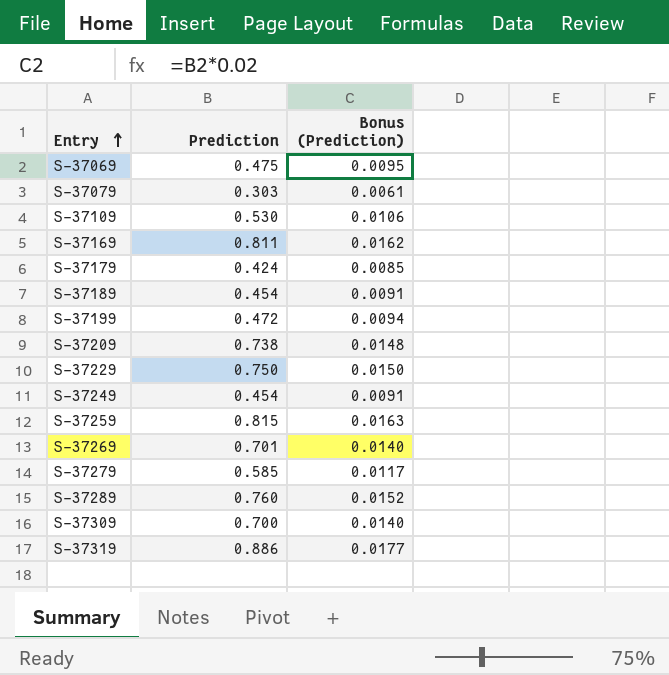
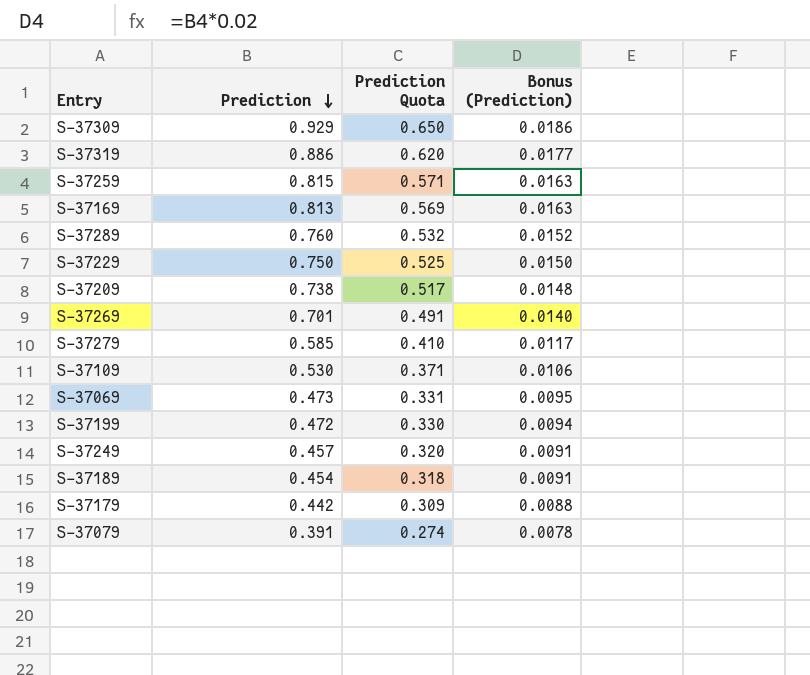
row order: Entry ascending -> Prediction descending
column Prediction Quota | formula: none -> [Prediction] * 0.7
S-37309 | Prediction: 0.700 -> 0.929
S-37309 | Bonus (Prediction): 0.0140 -> 0.0186
S-37169 | Prediction: 0.811 -> 0.813
S-37169 | Bonus (Prediction): 0.0162 -> 0.0163
S-37069 | Prediction: 0.475 -> 0.473
S-37249 | Prediction: 0.454 -> 0.457
S-37179 | Prediction: 0.424 -> 0.442
S-37179 | Bonus (Prediction): 0.0085 -> 0.0088
S-37079 | Prediction: 0.303 -> 0.391
S-37079 | Bonus (Prediction): 0.0061 -> 0.0078

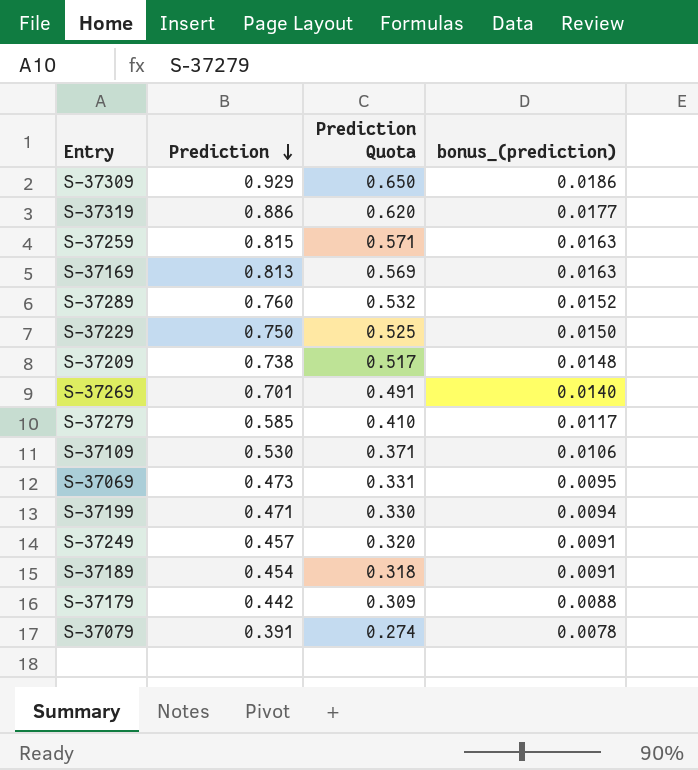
column name: Bonus (Prediction) -> bonus_(prediction)
S-37199 | Prediction: 0.472 -> 0.471

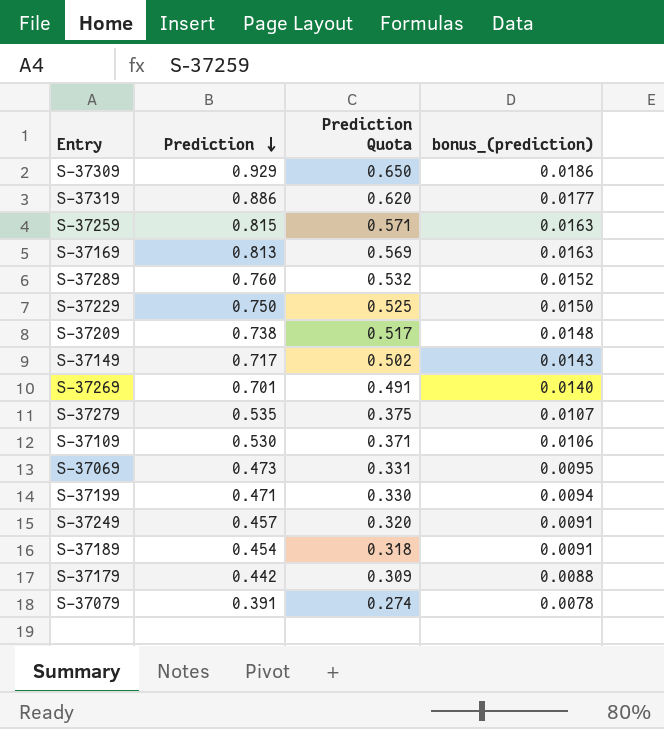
row S-37149: none -> 0.717 | 0.502 | 0.0143
S-37279 | Prediction: 0.585 -> 0.535
S-37279 | Prediction Quota: 0.410 -> 0.375
S-37279 | bonus_(prediction): 0.0117 -> 0.0107

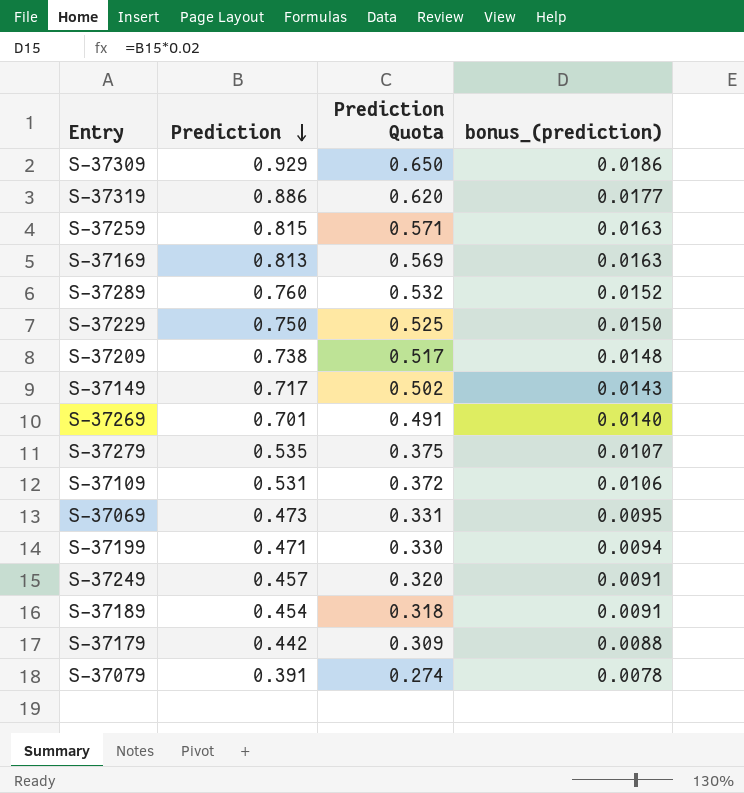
S-37109 | Prediction: 0.530 -> 0.531
S-37109 | Prediction Quota: 0.371 -> 0.372

